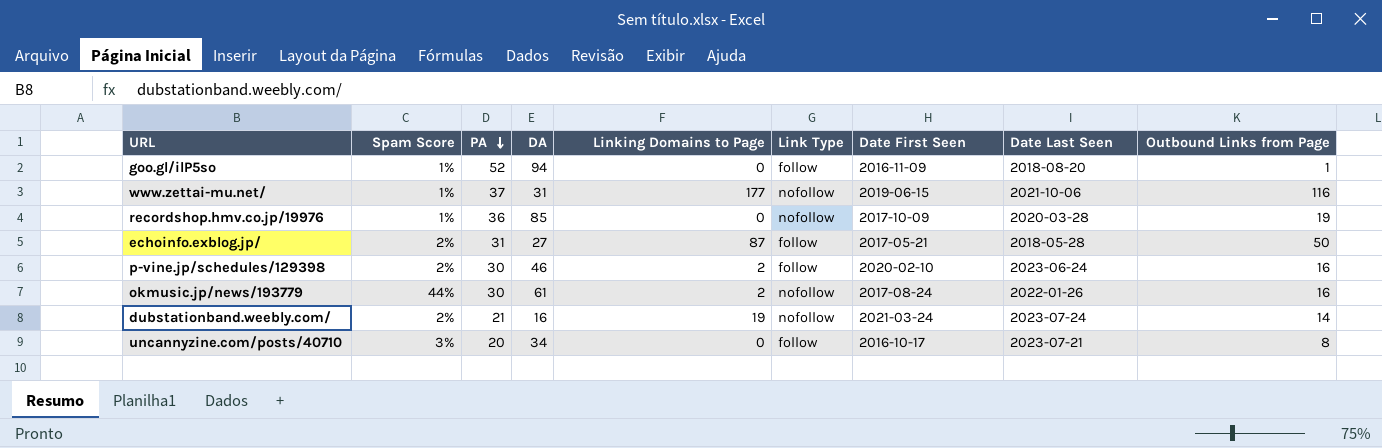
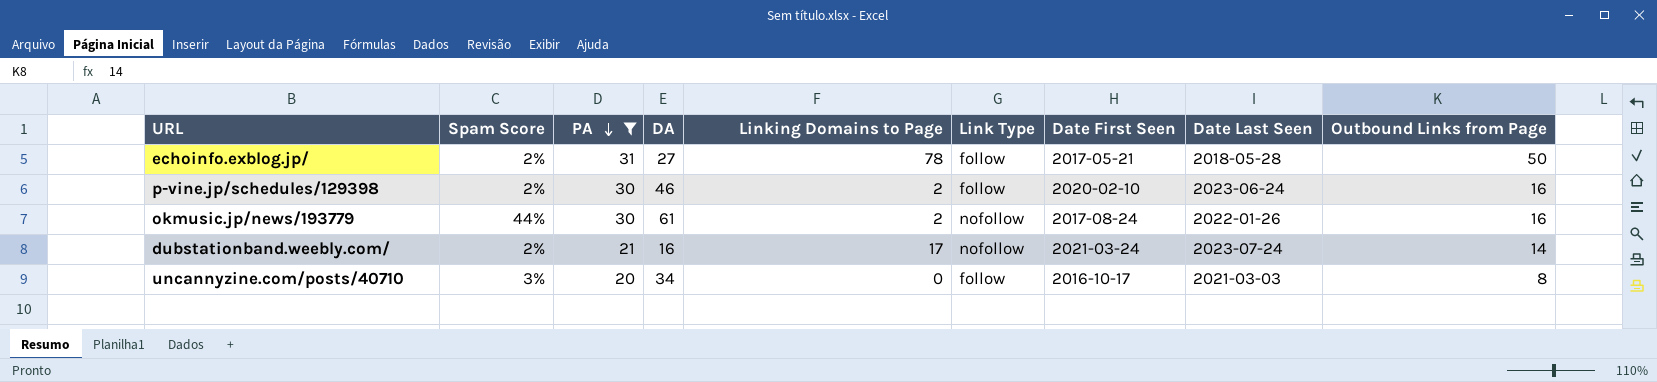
filter: none -> PA <= 31
echoinfo.exblog.jp/ | Linking Domains to Page: 87 -> 78
dubstationband.weebly.com/ | Linking Domains to Page: 19 -> 17
uncannyzine.com/posts/40710 | Date Last Seen: 2023-07-21 -> 2021-03-03

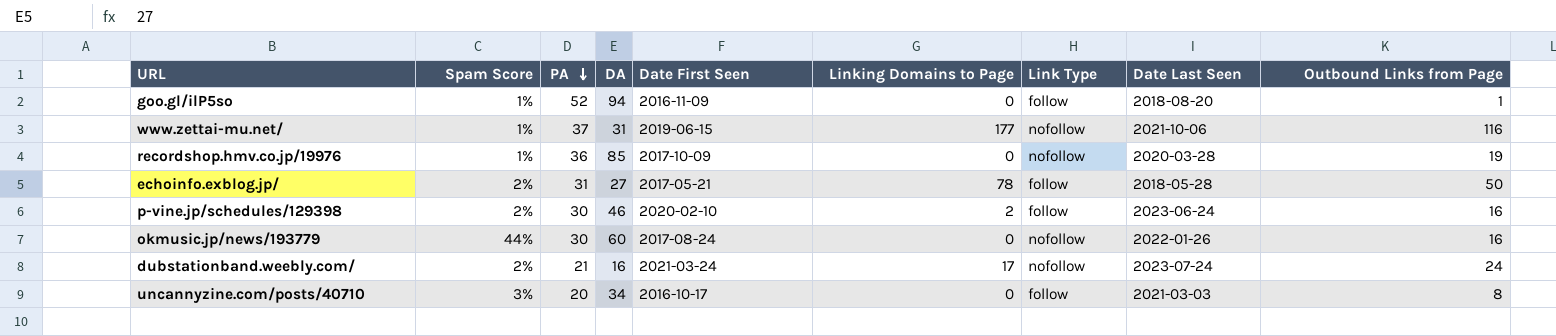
filter: PA <= 31 -> none
column Date First Seen | position: 7 -> 5
okmusic.jp/news/193779 | DA: 61 -> 60
okmusic.jp/news/193779 | Linking Domains to Page: 2 -> 0
dubstationband.weebly.com/ | Outbound Links from Page: 14 -> 24

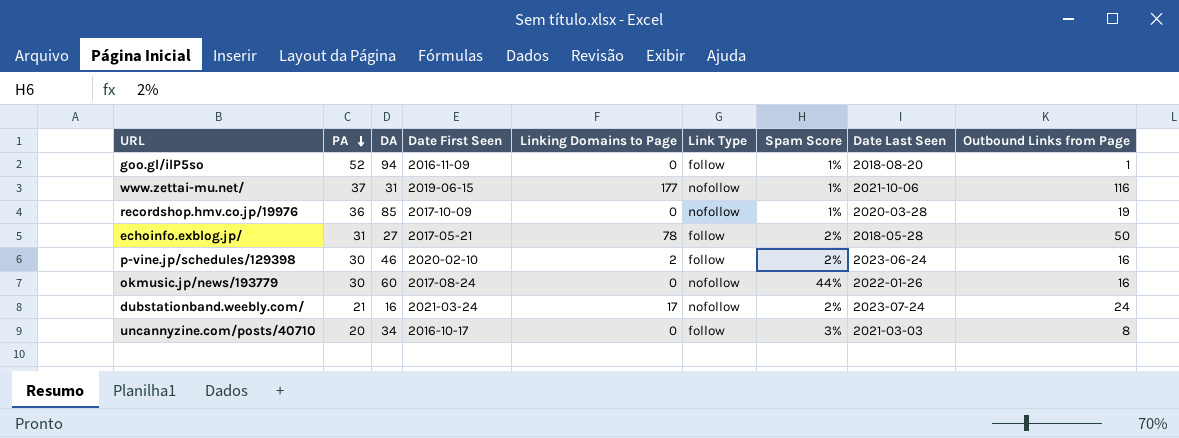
column Spam Score | position: 2 -> 7

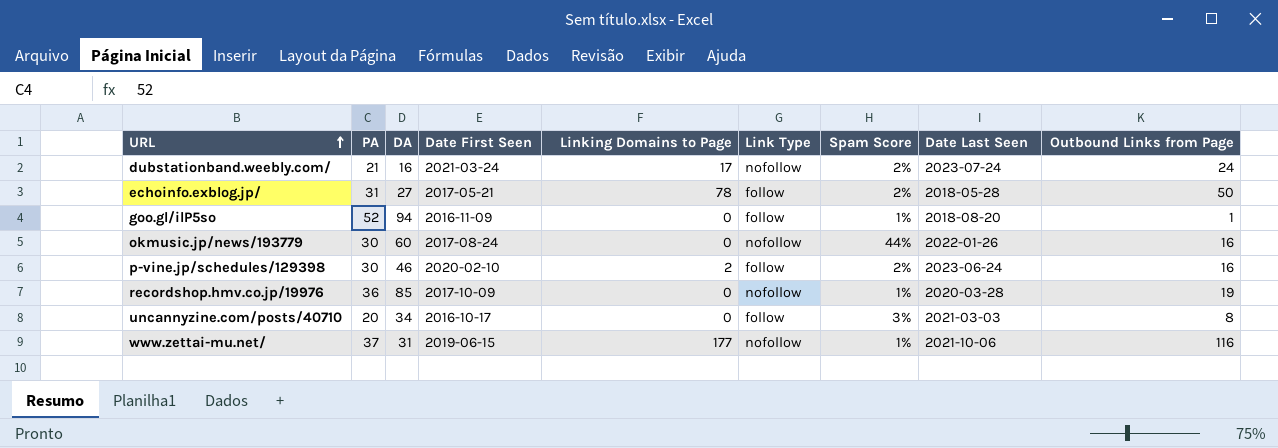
row order: PA descending -> URL ascending

